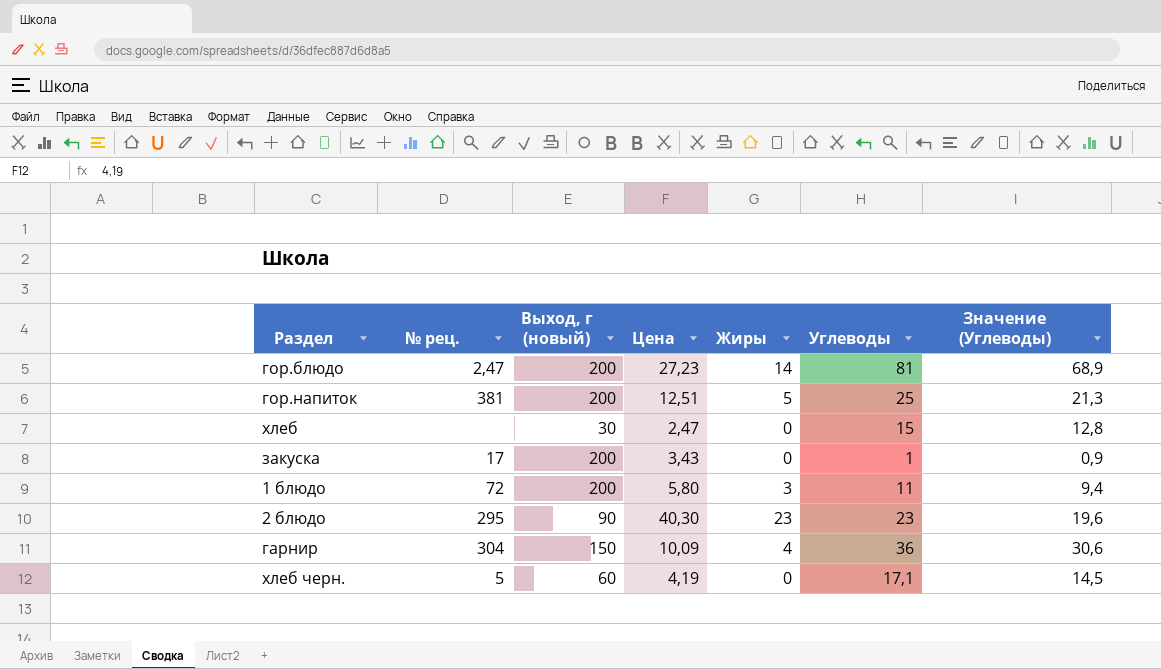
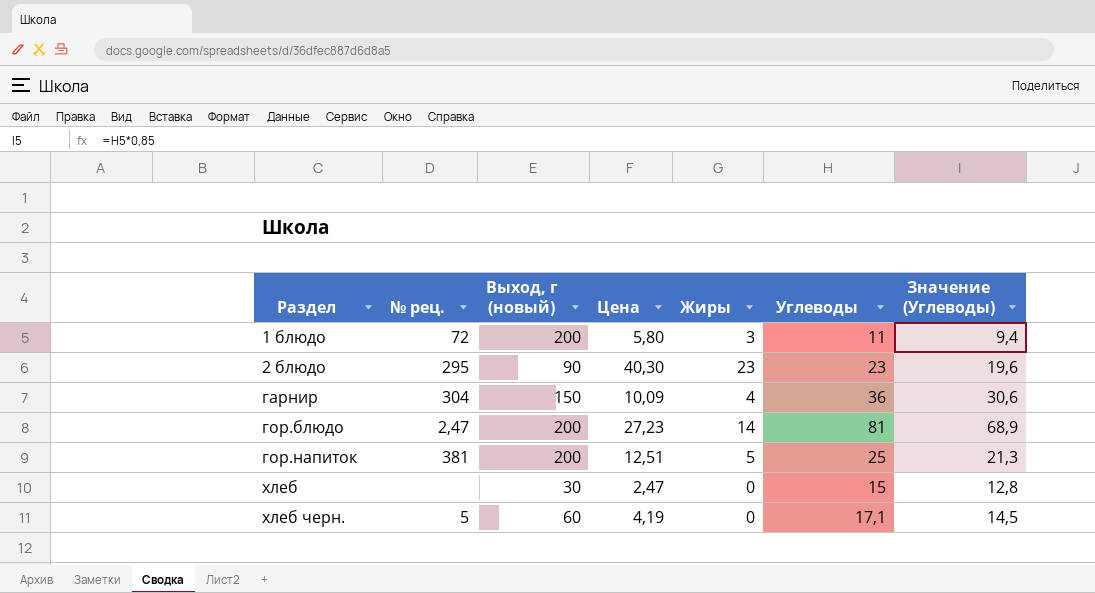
row order: none -> Раздел ascending
row закуска: 17 | 200 | 3,43 | 0 | 1 | 0,9 -> none

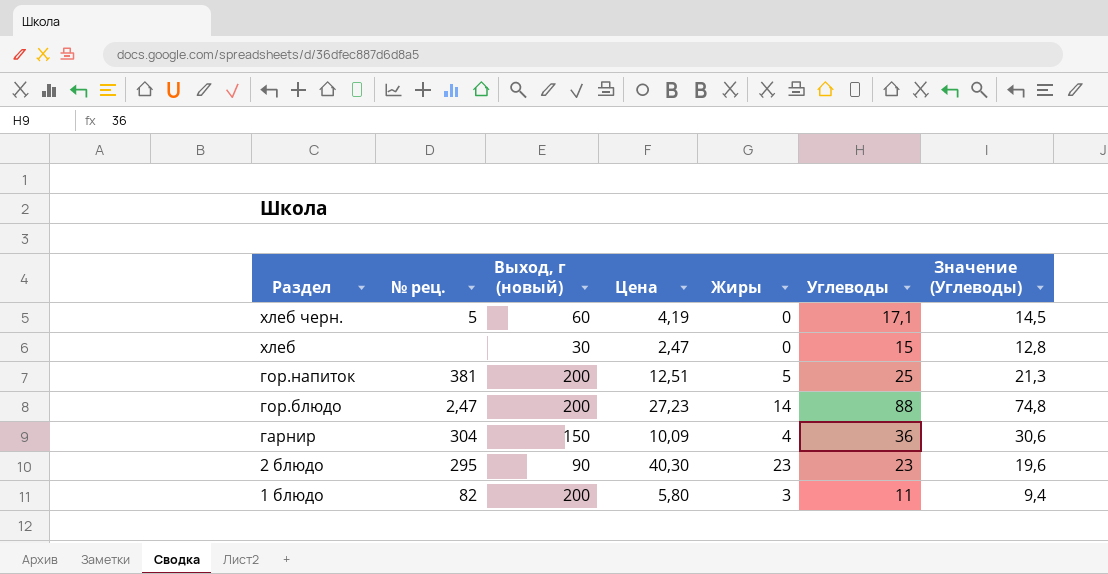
row order: Раздел ascending -> Раздел descending
гор.блюдо | Углеводы: 81 -> 88
гор.блюдо | Значение (Углеводы): 68,9 -> 74,8
1 блюдо | № рец.: 72 -> 82

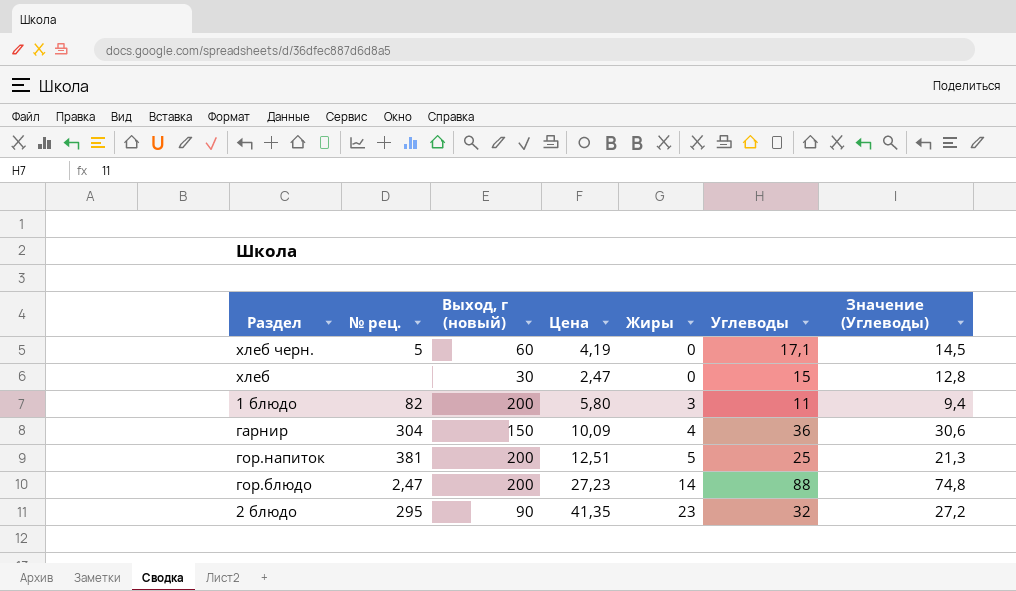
row order: Раздел descending -> Жиры ascending
2 блюдо | Цена: 40,30 -> 41,35
2 блюдо | Углеводы: 23 -> 32
2 блюдо | Значение (Углеводы): 19,6 -> 27,2

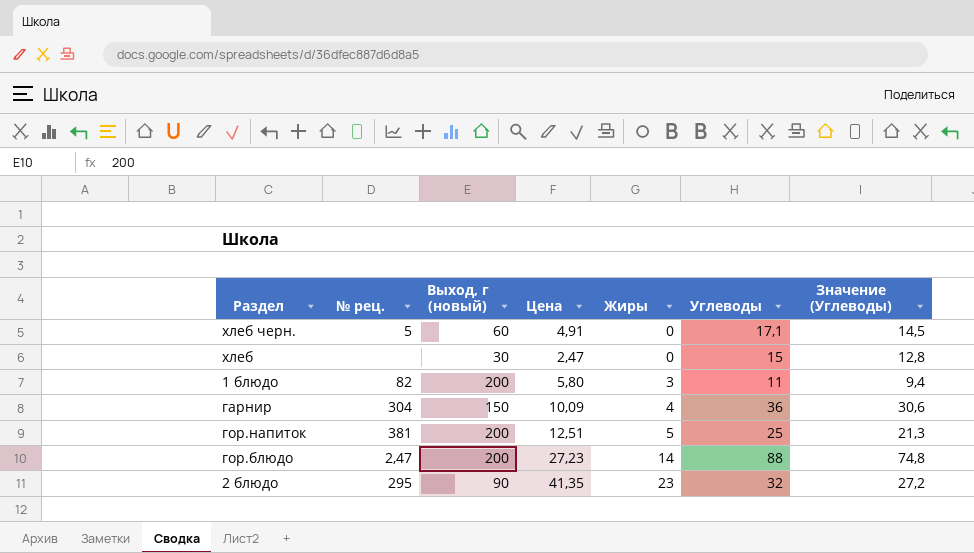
хлеб черн. | Цена: 4,19 -> 4,91

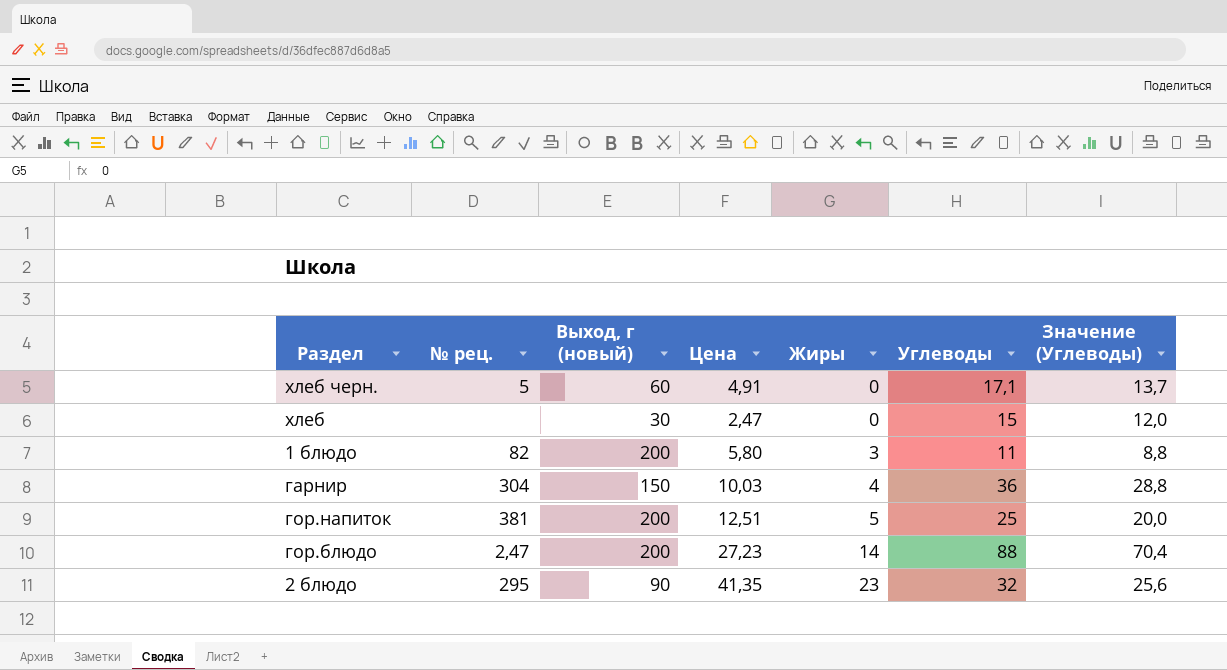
column Значение (Углеводы) | formula: [Углеводы] * 0,85 -> [Углеводы] * 0,8
гарнир | Цена: 10,09 -> 10,03

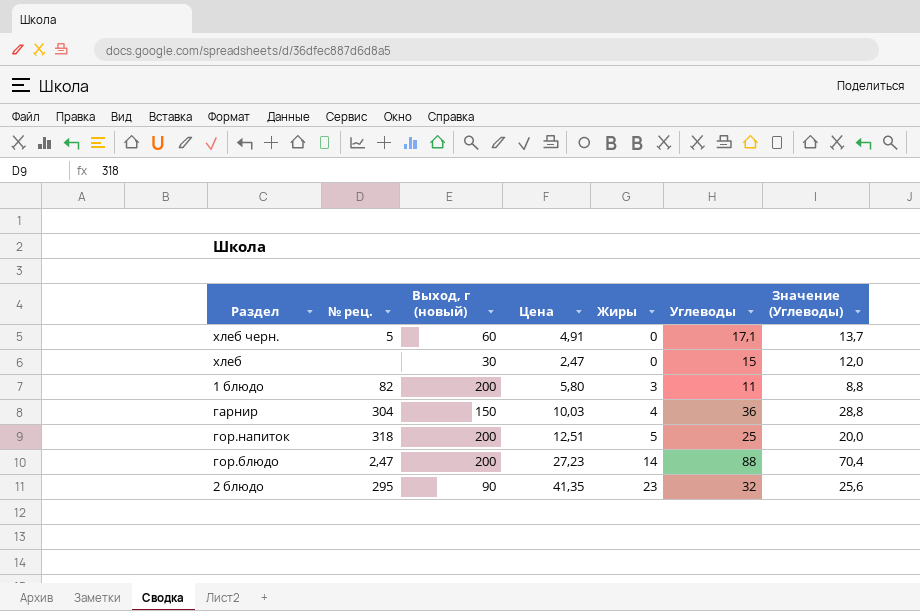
гор.напиток | № рец.: 381 -> 318

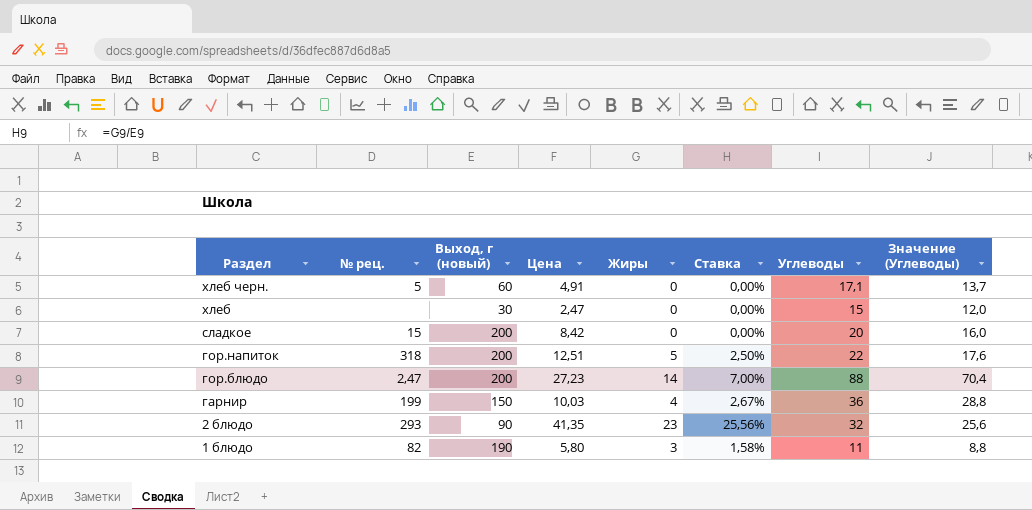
row order: Жиры ascending -> Раздел descending
column Ставка | formula: none -> [Жиры] / [Выход, г (новый)]
row сладкое: none -> 15 | 200 | 8,42 | 0 | 0,00% | 20 | 16,0
гор.напиток | Углеводы: 25 -> 22
гор.напиток | Значение (Углеводы): 20,0 -> 17,6
гарнир | № рец.: 304 -> 199
2 блюдо | № рец.: 295 -> 293
1 блюдо | Выход, г (новый): 200 -> 190

